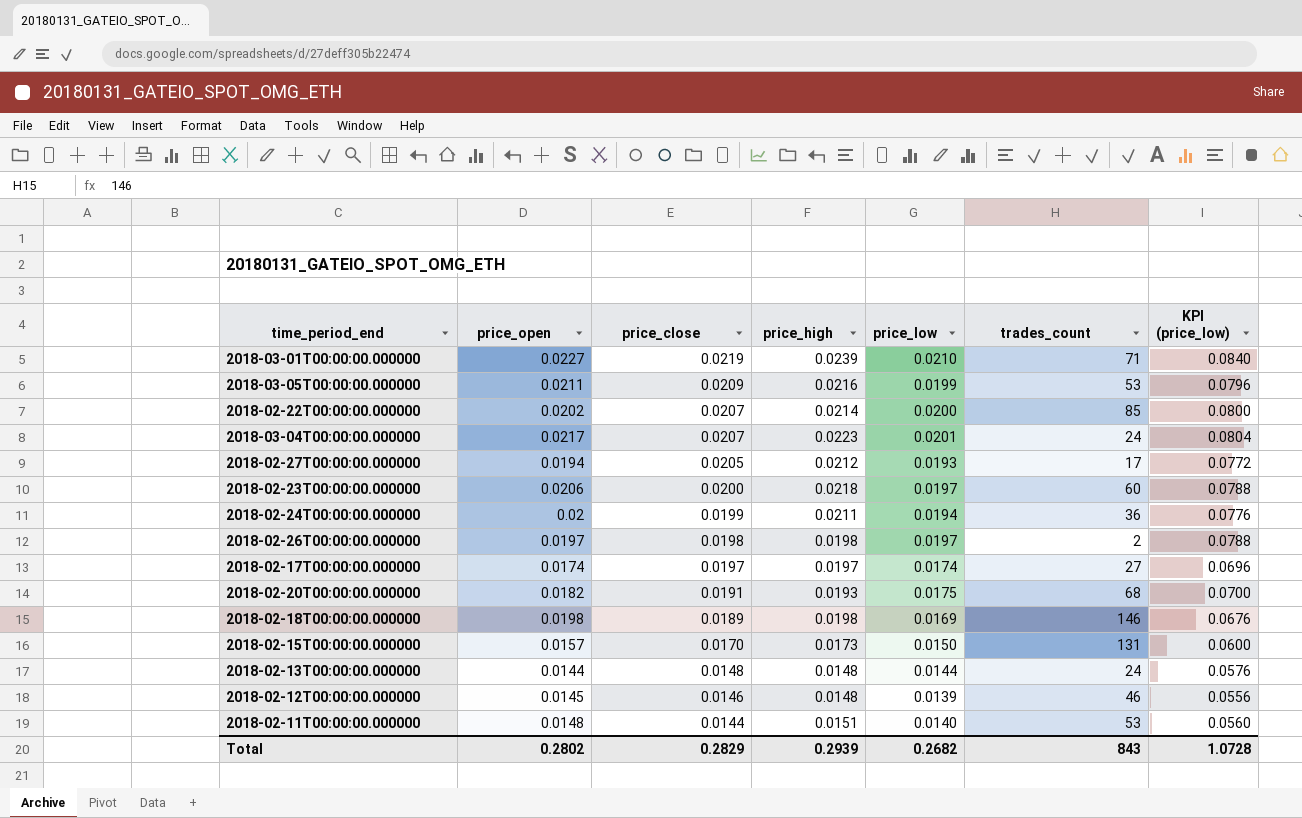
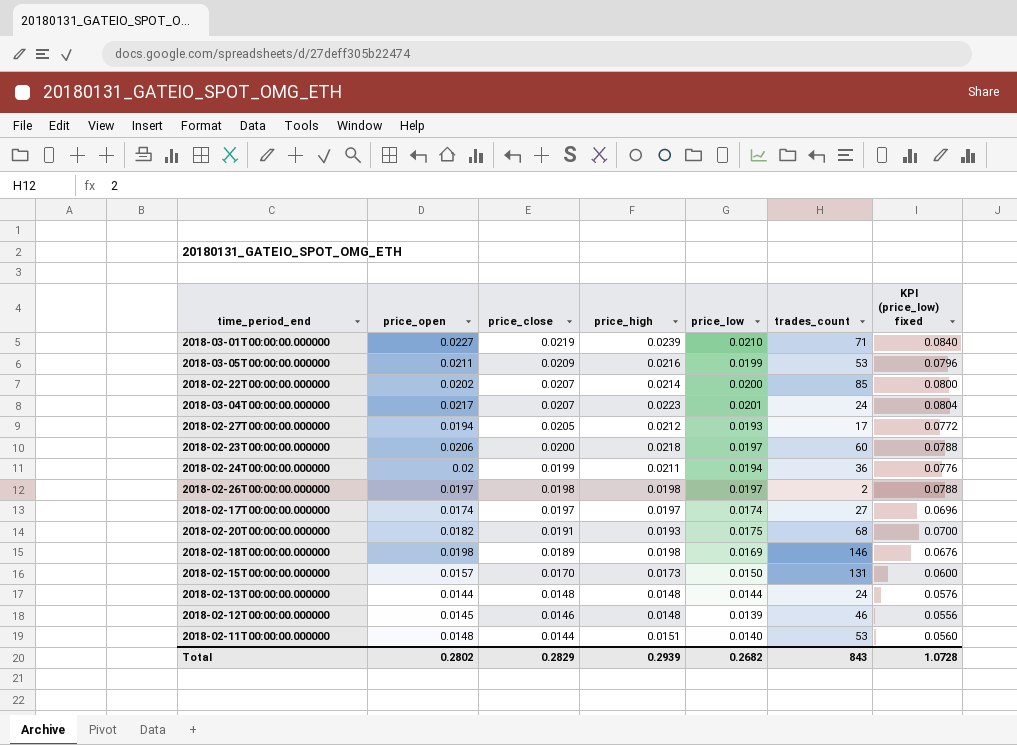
column name: KPI (price_low) -> KPI (price_low) fixed

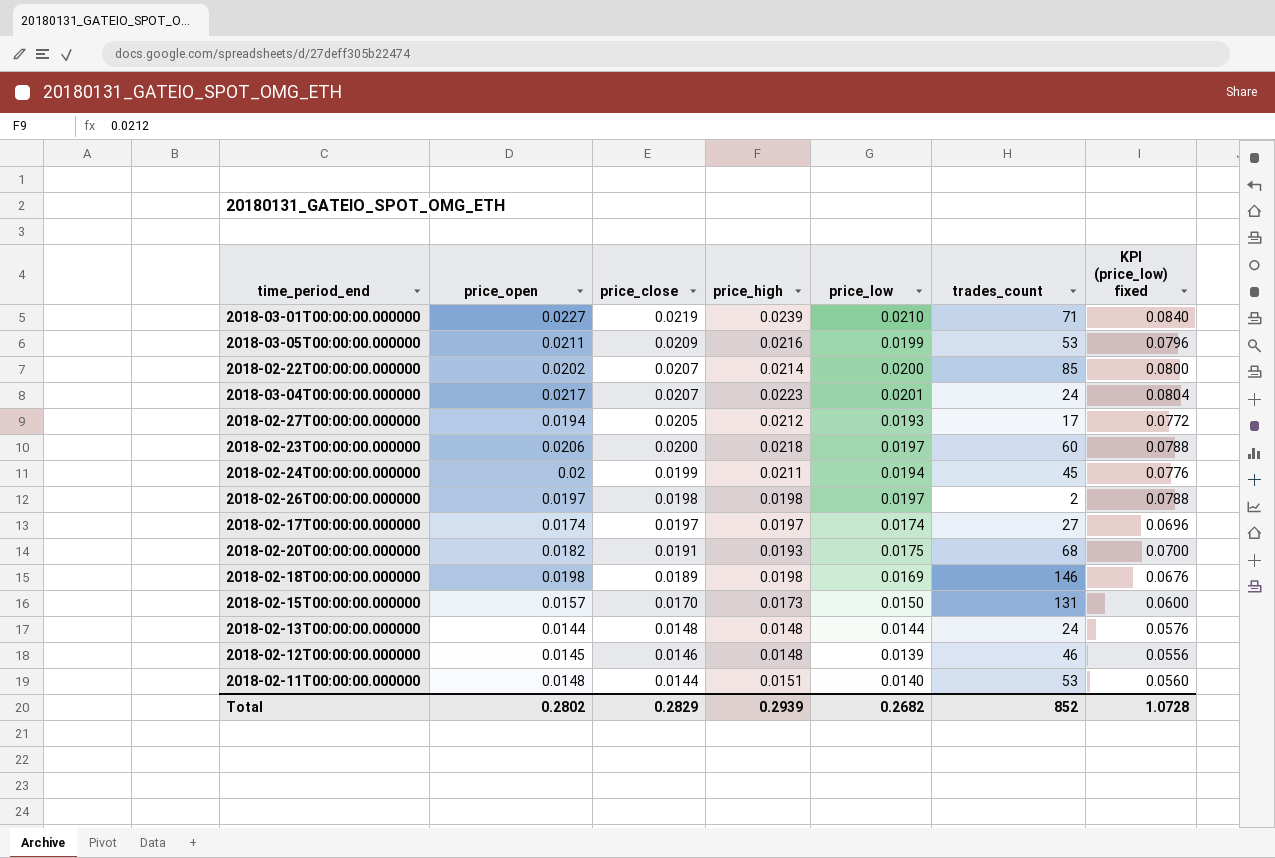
2018-02-24T00:00:00.000000 | trades_count: 36 -> 45
Total | trades_count: 843 -> 852

